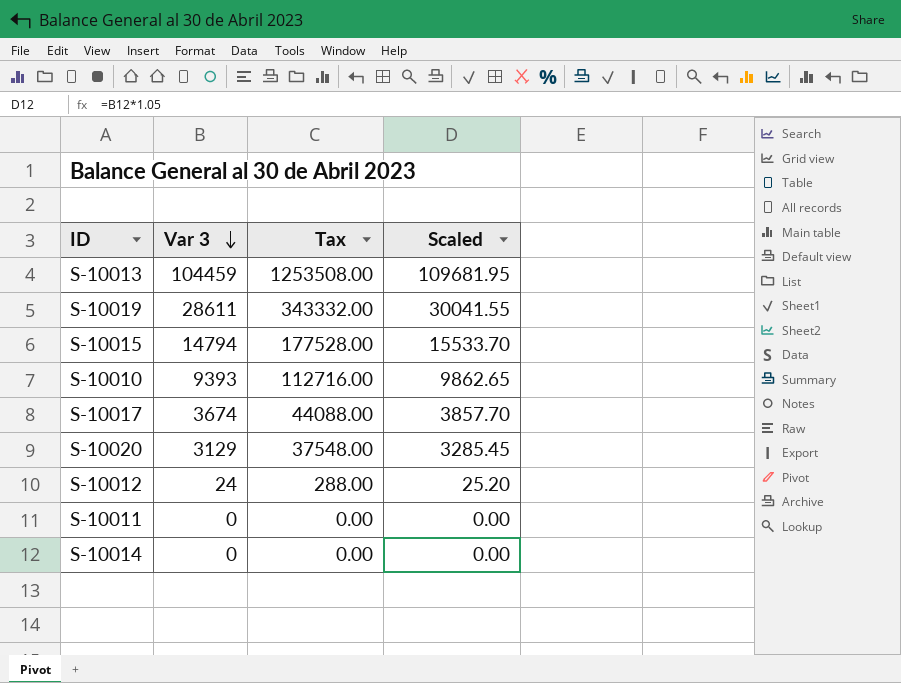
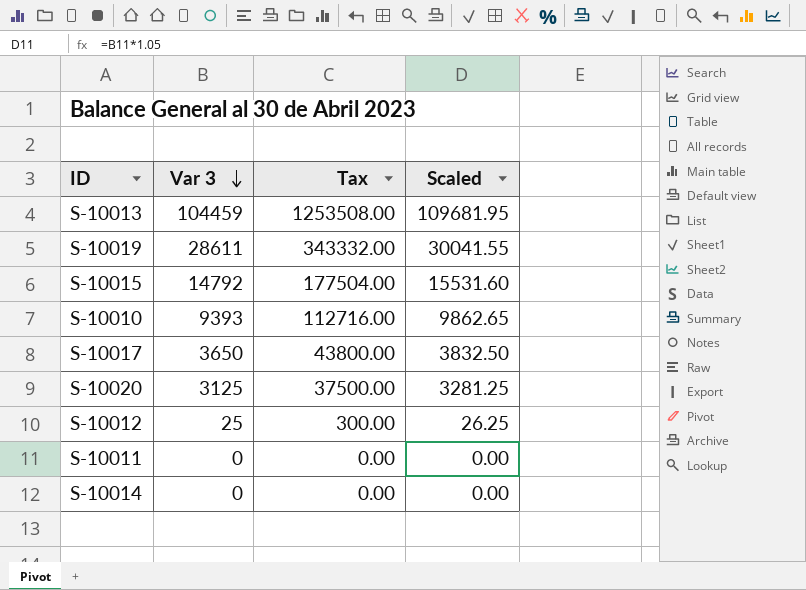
S-10015 | Var 3: 14794 -> 14792
S-10015 | Tax: 177528.00 -> 177504.00
S-10015 | Scaled: 15533.70 -> 15531.60
S-10017 | Var 3: 3674 -> 3650
S-10017 | Tax: 44088.00 -> 43800.00
S-10017 | Scaled: 3857.70 -> 3832.50
S-10020 | Var 3: 3129 -> 3125
S-10020 | Tax: 37548.00 -> 37500.00
S-10020 | Scaled: 3285.45 -> 3281.25
S-10012 | Var 3: 24 -> 25
S-10012 | Tax: 288.00 -> 300.00
S-10012 | Scaled: 25.20 -> 26.25

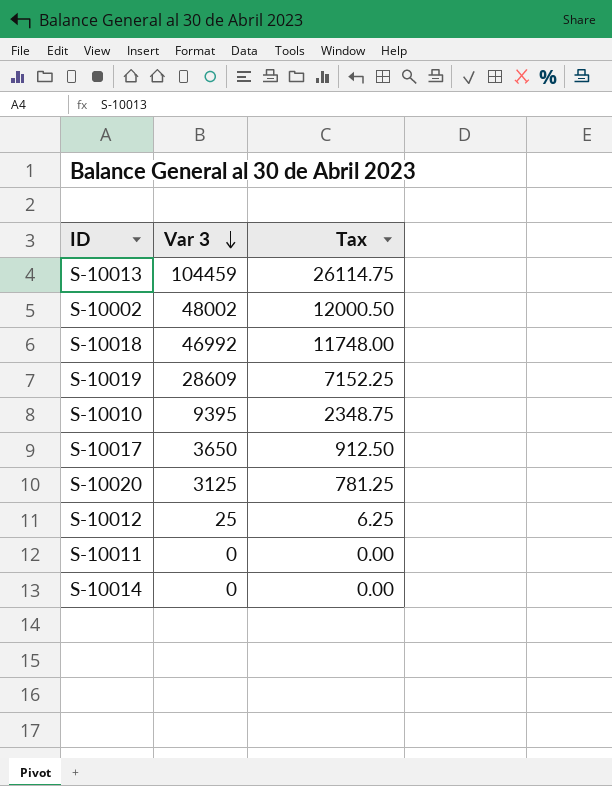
column Scaled | formula: [Var 3] * 1.05 -> none
column Tax | formula: [Var 3] * 12 -> [Var 3] * 0.25
row S-10015: 14792 | 177504.00 | 15531.60 -> none
row S-10002: none -> 48002 | 12000.50
row S-10018: none -> 46992 | 11748.00
S-10019 | Var 3: 28611 -> 28609
S-10010 | Var 3: 9393 -> 9395

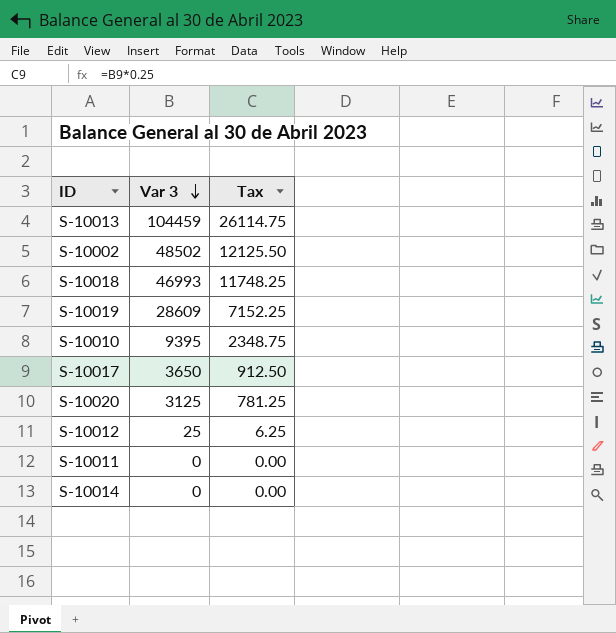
S-10002 | Var 3: 48002 -> 48502
S-10002 | Tax: 12000.50 -> 12125.50
S-10018 | Var 3: 46992 -> 46993
S-10018 | Tax: 11748.00 -> 11748.25

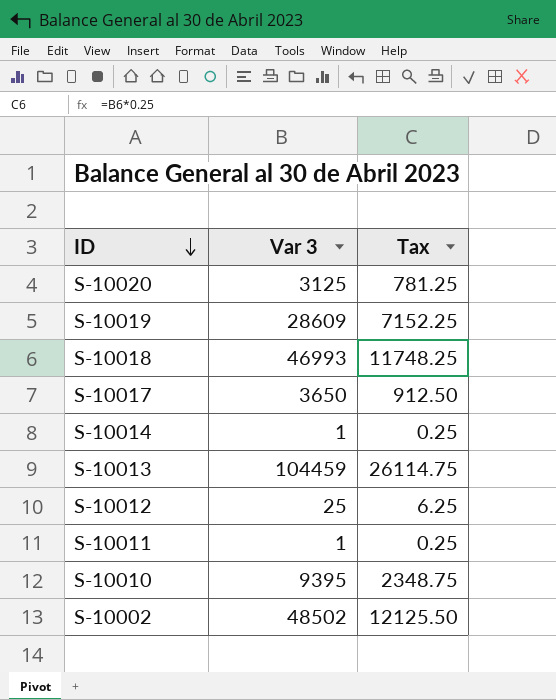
row order: Var 3 descending -> ID descending
S-10014 | Var 3: 0 -> 1
S-10014 | Tax: 0.00 -> 0.25
S-10011 | Var 3: 0 -> 1
S-10011 | Tax: 0.00 -> 0.25

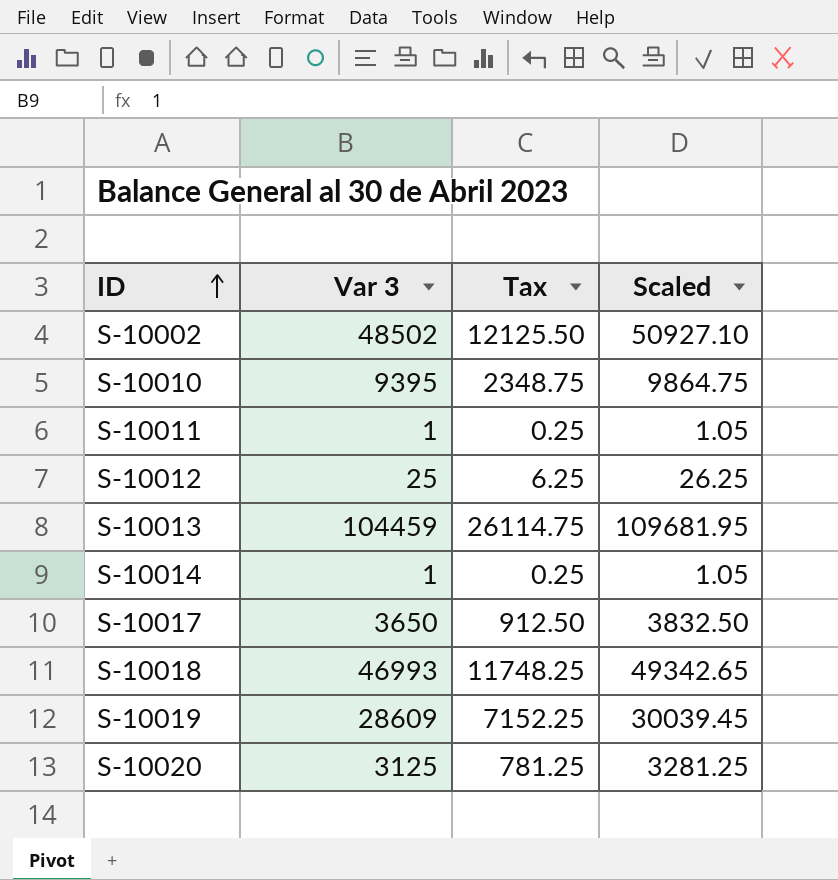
row order: ID descending -> ID ascending
column Scaled | formula: none -> [Var 3] * 1.05

